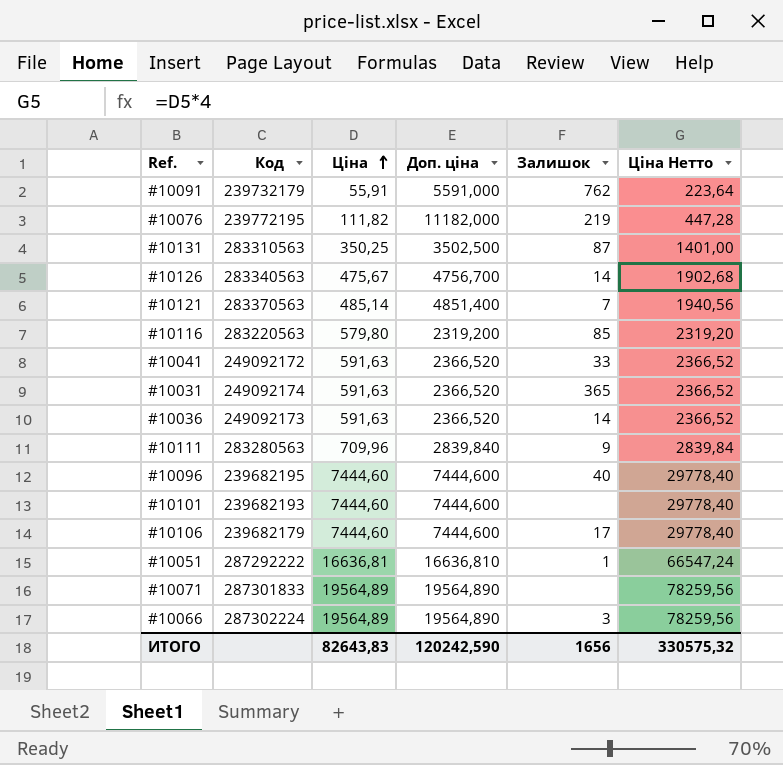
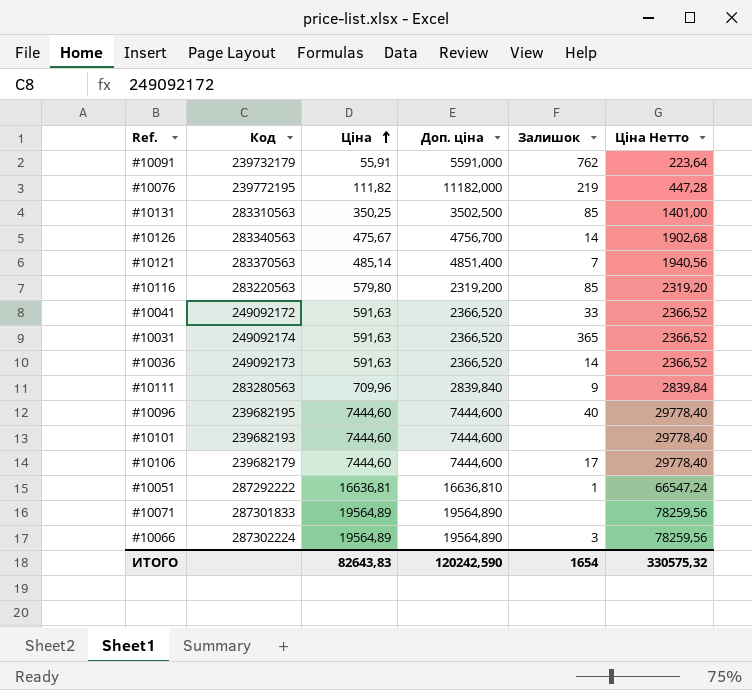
#10131 | Залишок: 87 -> 85
ИТОГО | Залишок: 1656 -> 1654

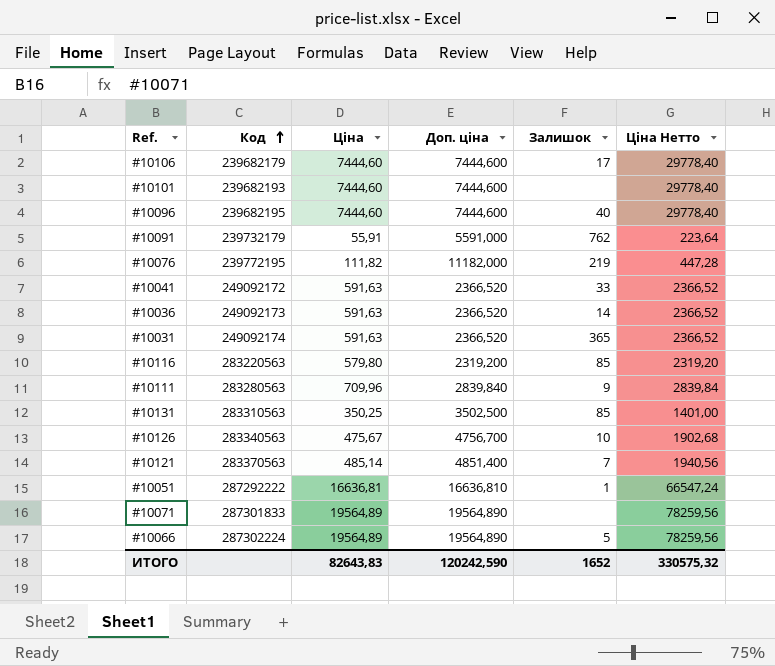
row order: Ціна ascending -> Код ascending
#10126 | Залишок: 14 -> 10
#10066 | Залишок: 3 -> 5
ИТОГО | Залишок: 1654 -> 1652

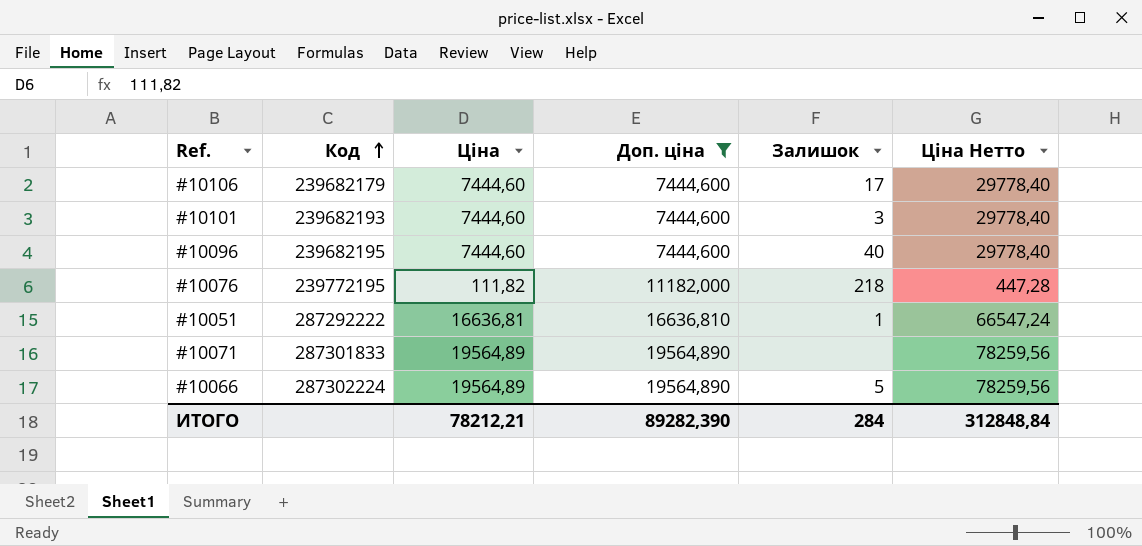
filter: none -> Доп. ціна >= 7444,600
#10101 | Залишок: none -> 3
#10076 | Залишок: 219 -> 218
ИТОГО | Ціна: 82643,83 -> 78212,21
ИТОГО | Доп. ціна: 120242,590 -> 89282,390
ИТОГО | Залишок: 1652 -> 284
ИТОГО | Ціна Нетто: 330575,32 -> 312848,84

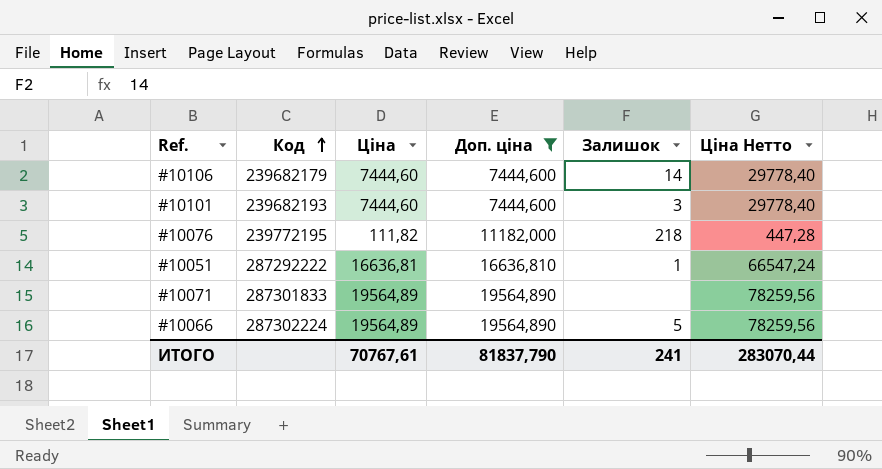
row #10096: 239682195 | 7444,60 | 7444,600 | 40 | 29778,40 -> none
#10106 | Залишок: 17 -> 14
ИТОГО | Ціна: 78212,21 -> 70767,61
ИТОГО | Доп. ціна: 89282,390 -> 81837,790
ИТОГО | Залишок: 284 -> 241
ИТОГО | Ціна Нетто: 312848,84 -> 283070,44

